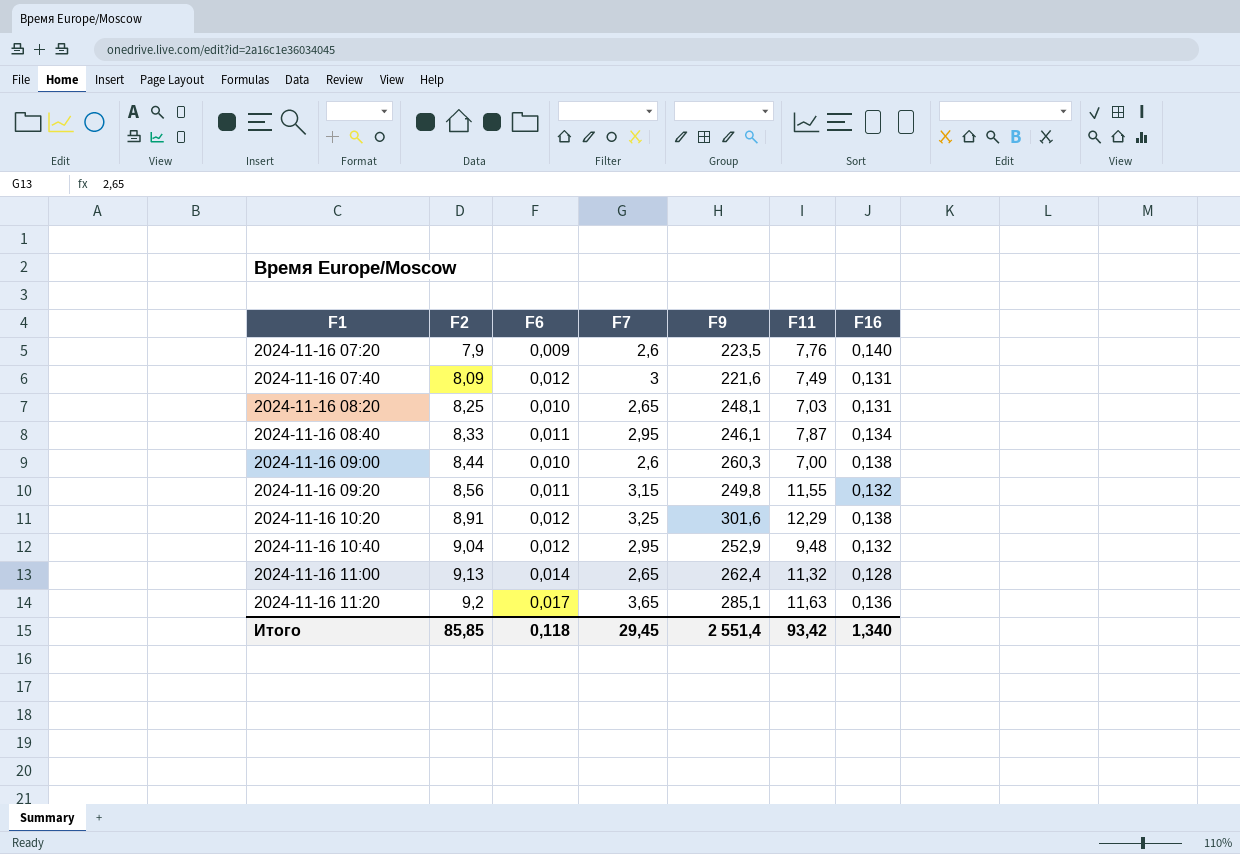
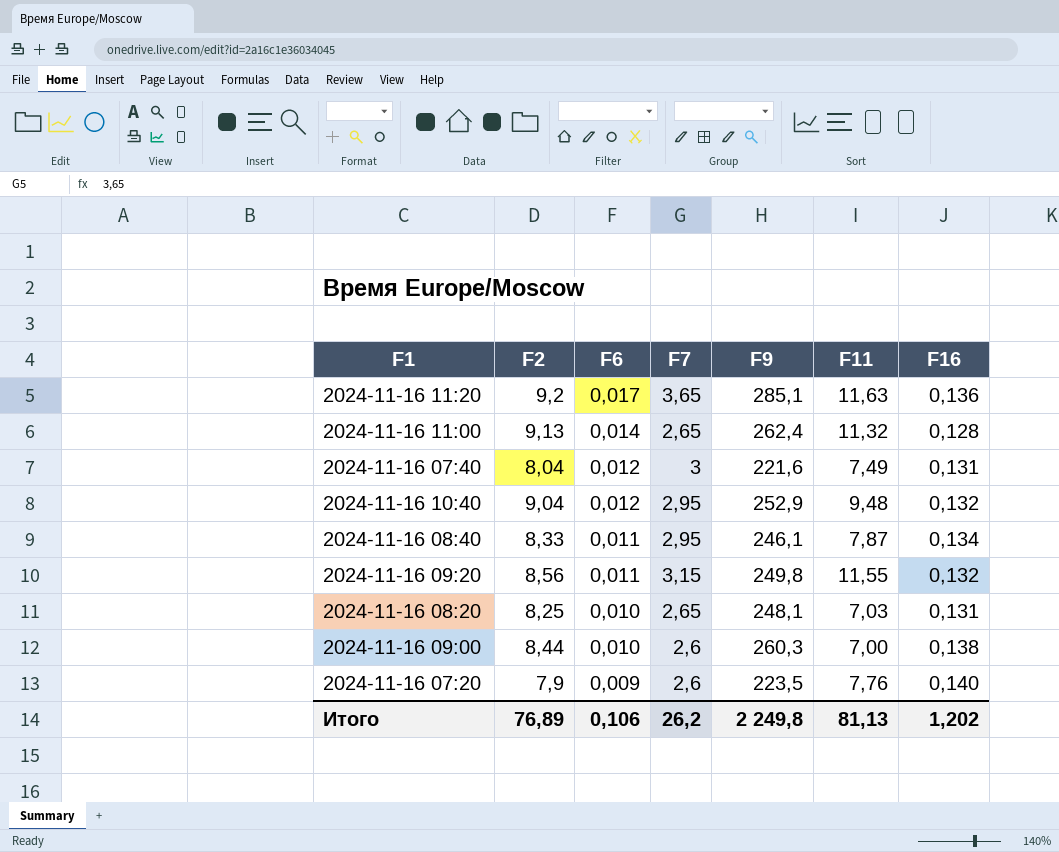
row order: F1 ascending -> F6 descending
row 2024-11-16 10:20: 8,91 | 0,012 | 3,25 | 301,6 | 12,29 | 0,138 -> none
2024-11-16 07:40 | F2: 8,09 -> 8,04
Итого | F2: 85,85 -> 76,89
Итого | F6: 0,118 -> 0,106
Итого | F7: 29,45 -> 26,2
Итого | F9: 2 551,4 -> 2 249,8
Итого | F11: 93,42 -> 81,13
Итого | F16: 1,340 -> 1,202

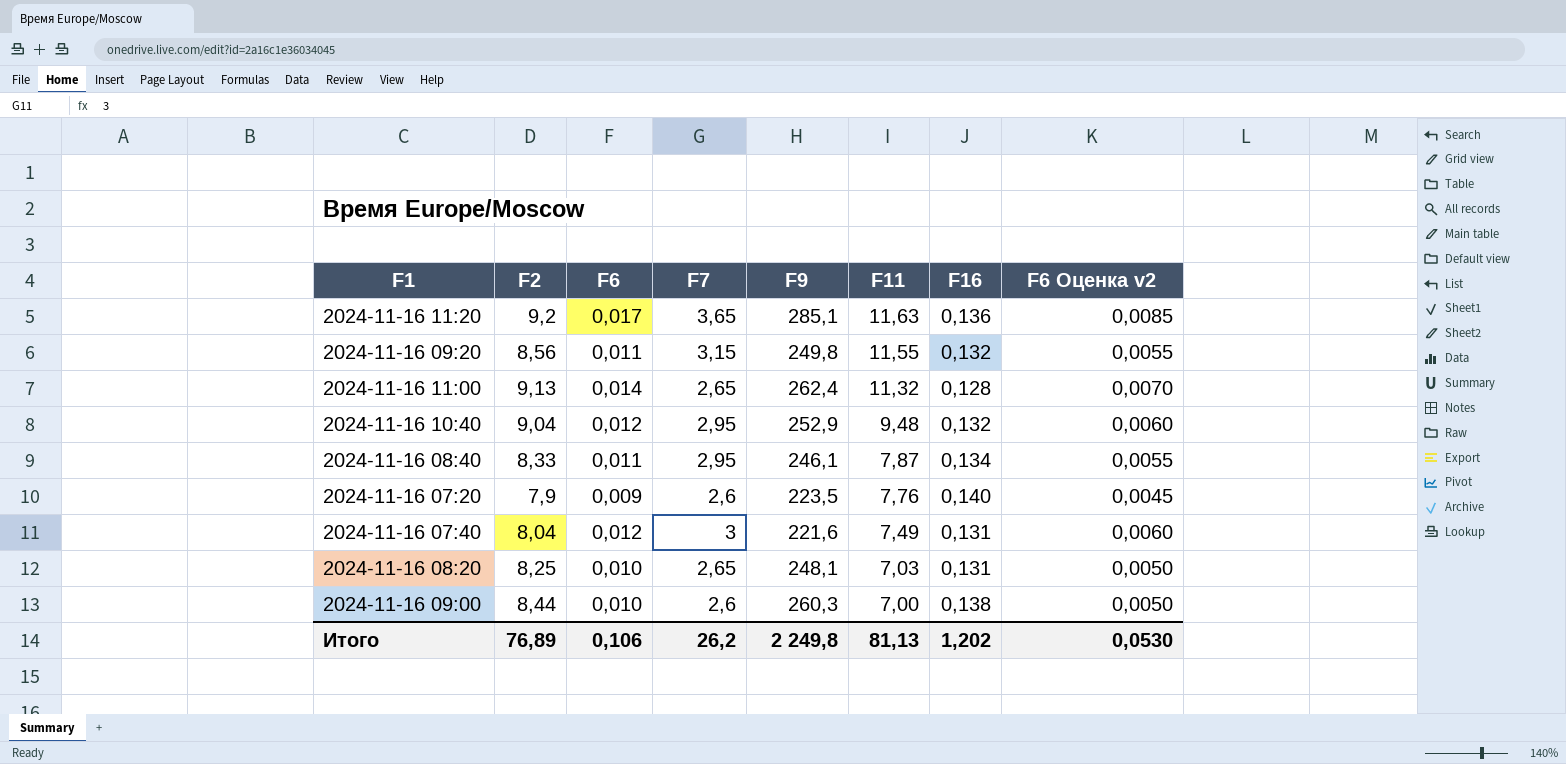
row order: F6 descending -> F11 descending
column F6 Оценка v2 | formula: none -> [F6] * 0,5

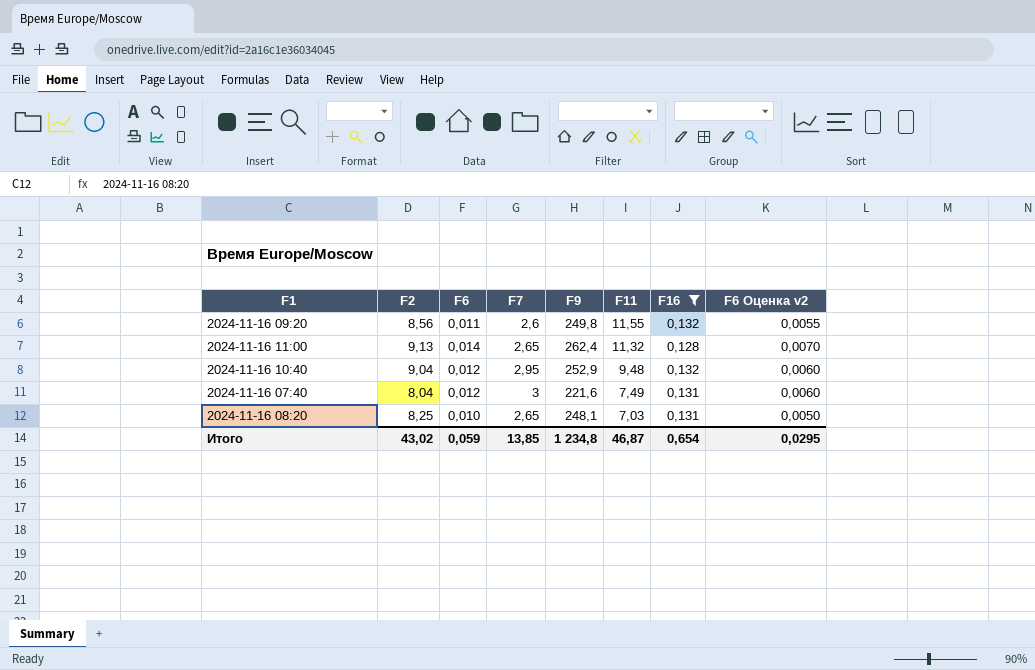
filter: none -> F16 <= 0,132
2024-11-16 09:20 | F7: 3,15 -> 2,6
Итого | F2: 76,89 -> 43,02
Итого | F6: 0,106 -> 0,059
Итого | F7: 26,2 -> 13,85
Итого | F9: 2 249,8 -> 1 234,8
Итого | F11: 81,13 -> 46,87
Итого | F16: 1,202 -> 0,654
Итого | F6 Оценка v2: 0,0530 -> 0,0295

